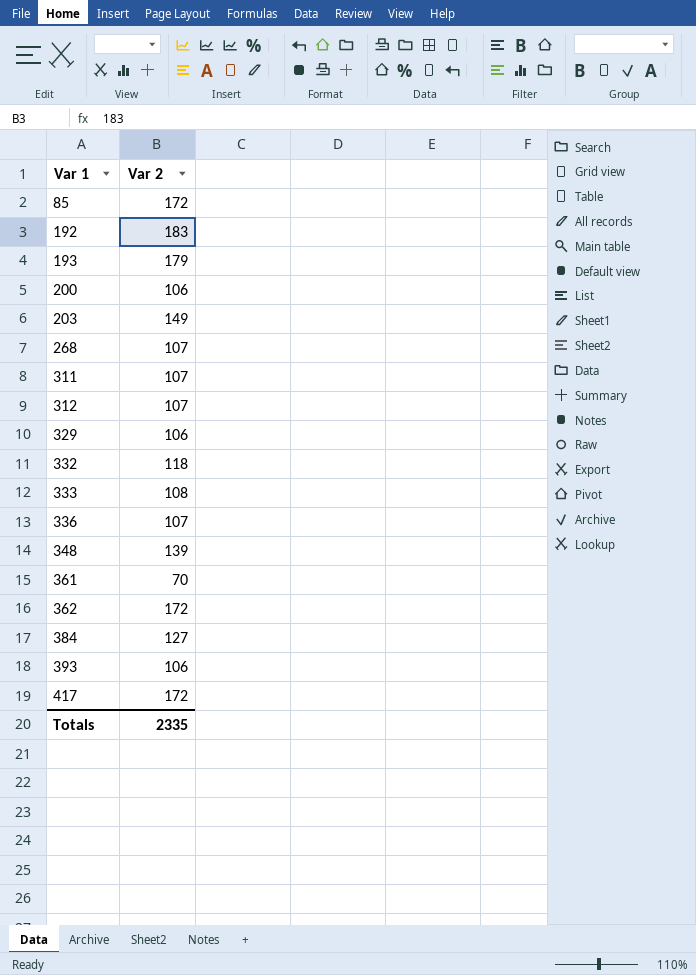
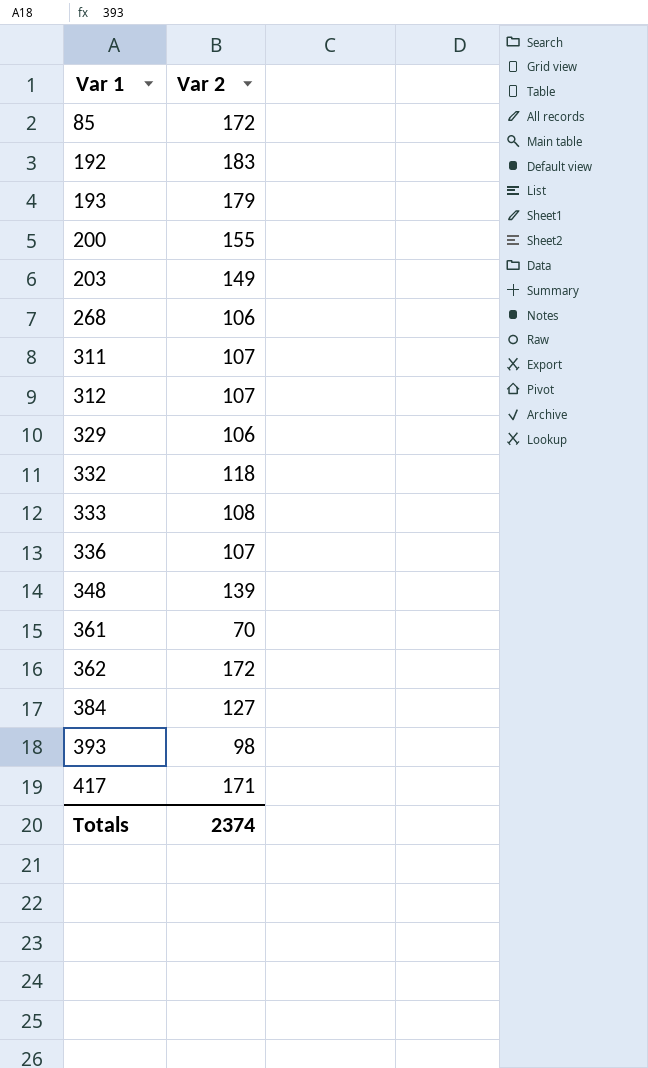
200 | Var 2: 106 -> 155
268 | Var 2: 107 -> 106
393 | Var 2: 106 -> 98
417 | Var 2: 172 -> 171
Totals | Var 2: 2335 -> 2374

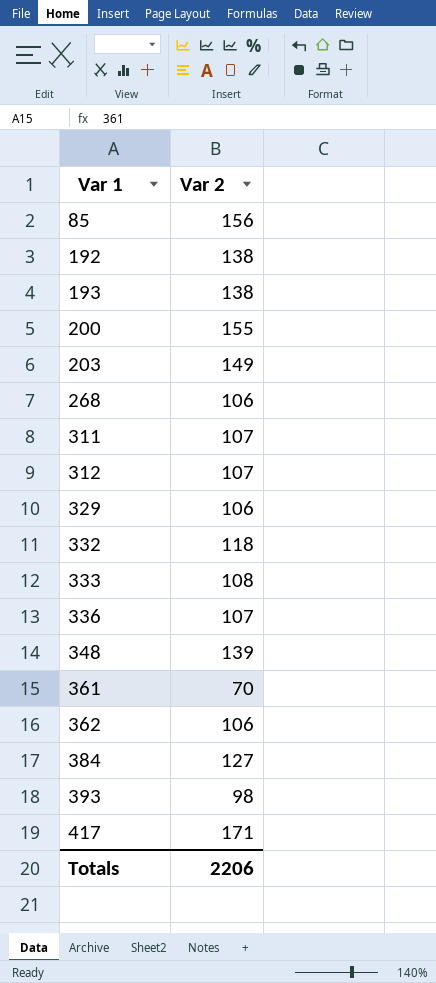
85 | Var 2: 172 -> 156
192 | Var 2: 183 -> 138
193 | Var 2: 179 -> 138
362 | Var 2: 172 -> 106
Totals | Var 2: 2374 -> 2206

